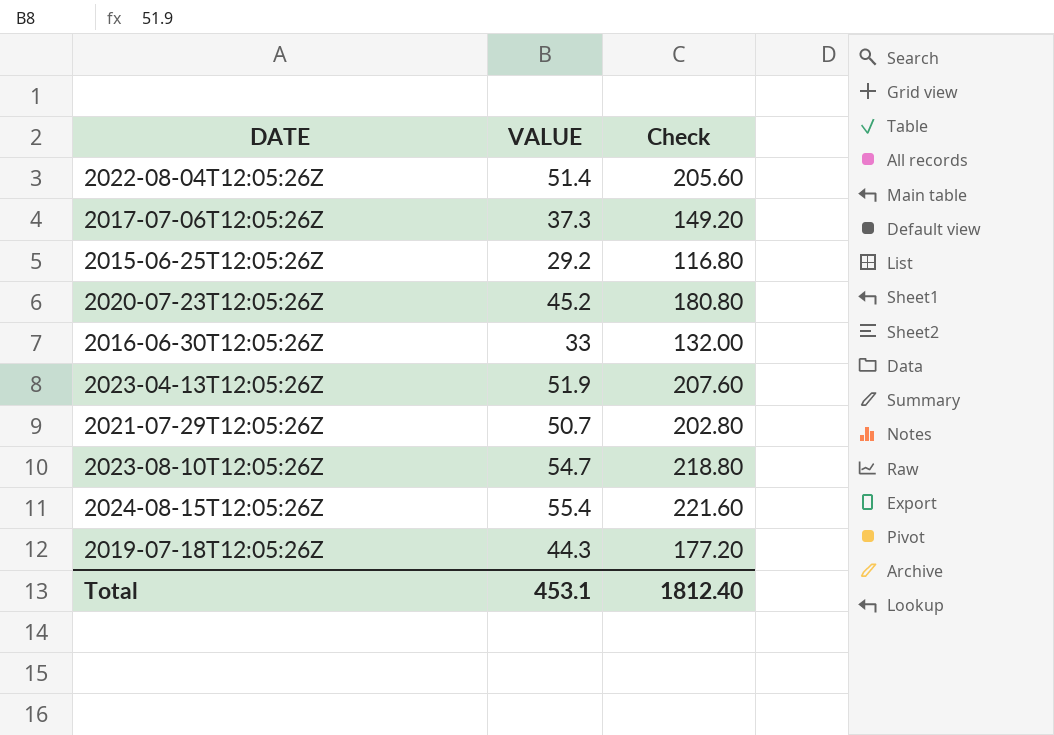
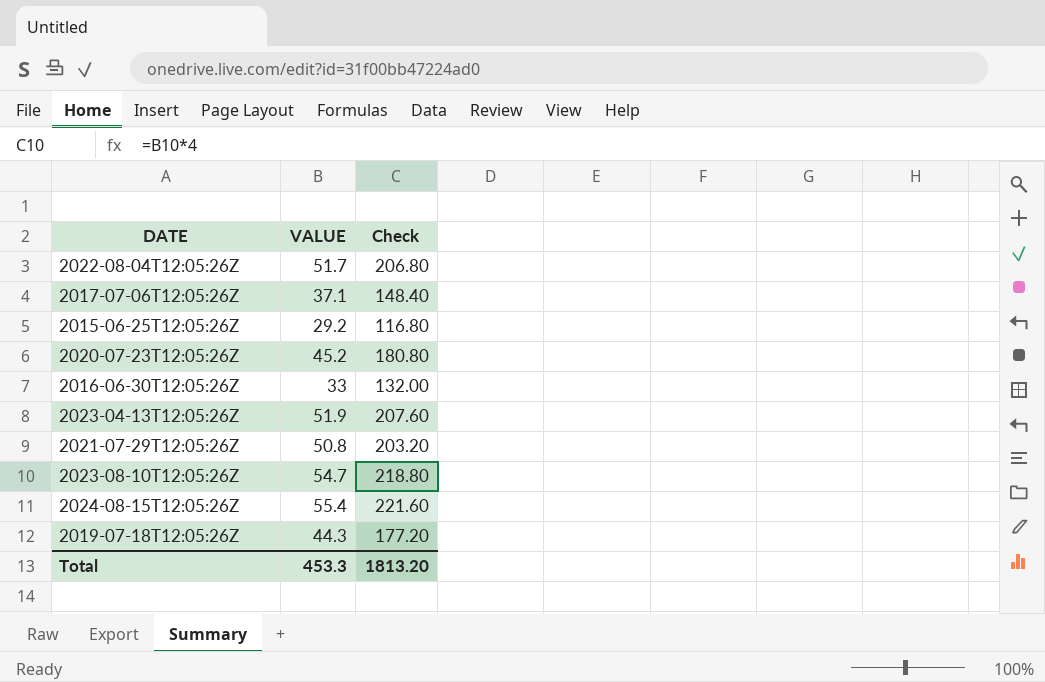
2022-08-04T12:05:26Z | VALUE: 51.4 -> 51.7
2022-08-04T12:05:26Z | Check: 205.60 -> 206.80
2017-07-06T12:05:26Z | VALUE: 37.3 -> 37.1
2017-07-06T12:05:26Z | Check: 149.20 -> 148.40
2021-07-29T12:05:26Z | VALUE: 50.7 -> 50.8
2021-07-29T12:05:26Z | Check: 202.80 -> 203.20
Total | VALUE: 453.1 -> 453.3
Total | Check: 1812.40 -> 1813.20

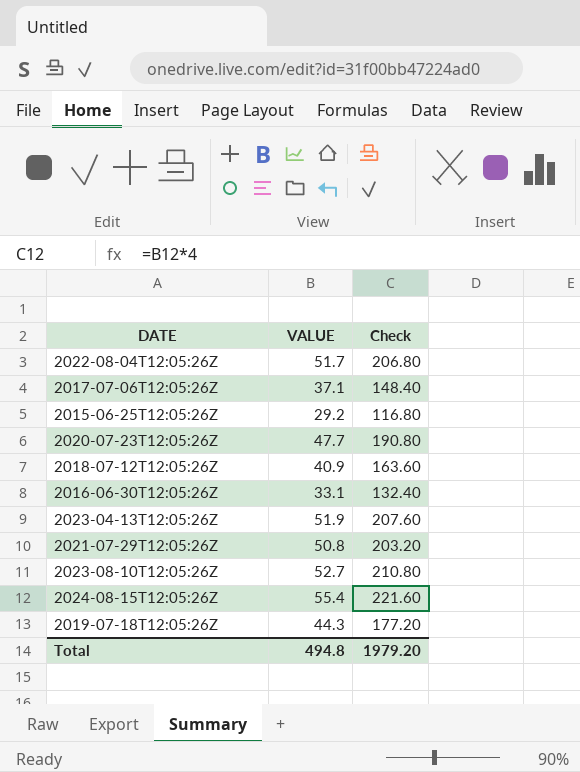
2020-07-23T12:05:26Z | VALUE: 45.2 -> 47.7
2020-07-23T12:05:26Z | Check: 180.80 -> 190.80
row 2018-07-12T12:05:26Z: none -> 40.9 | 163.60
2016-06-30T12:05:26Z | VALUE: 33 -> 33.1
2016-06-30T12:05:26Z | Check: 132.00 -> 132.40
2023-08-10T12:05:26Z | VALUE: 54.7 -> 52.7
2023-08-10T12:05:26Z | Check: 218.80 -> 210.80
Total | VALUE: 453.3 -> 494.8
Total | Check: 1813.20 -> 1979.20

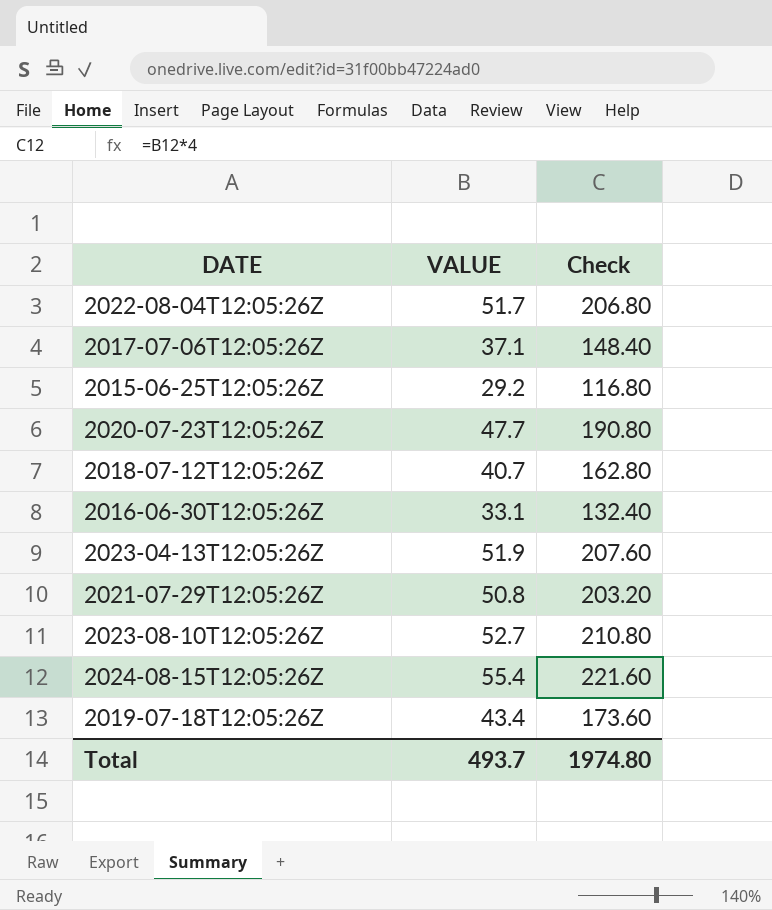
2018-07-12T12:05:26Z | VALUE: 40.9 -> 40.7
2018-07-12T12:05:26Z | Check: 163.60 -> 162.80
2019-07-18T12:05:26Z | VALUE: 44.3 -> 43.4
2019-07-18T12:05:26Z | Check: 177.20 -> 173.60
Total | VALUE: 494.8 -> 493.7
Total | Check: 1979.20 -> 1974.80

